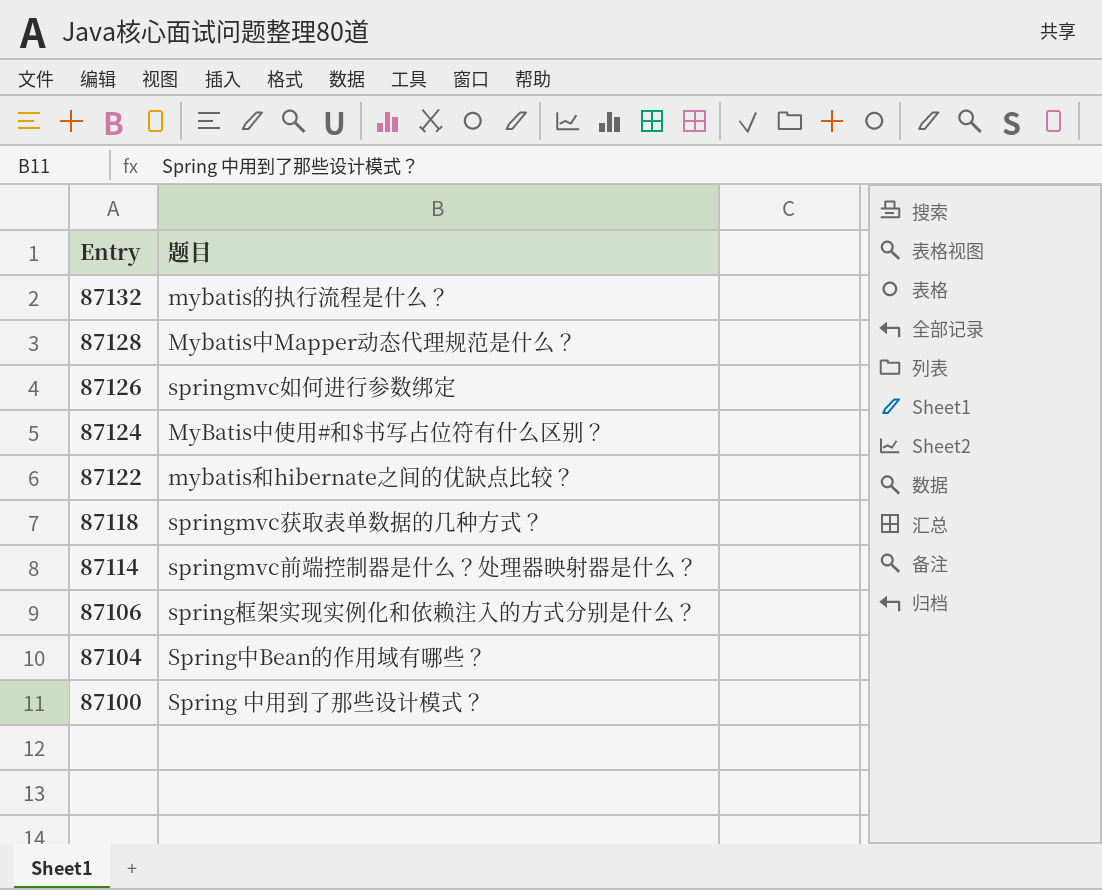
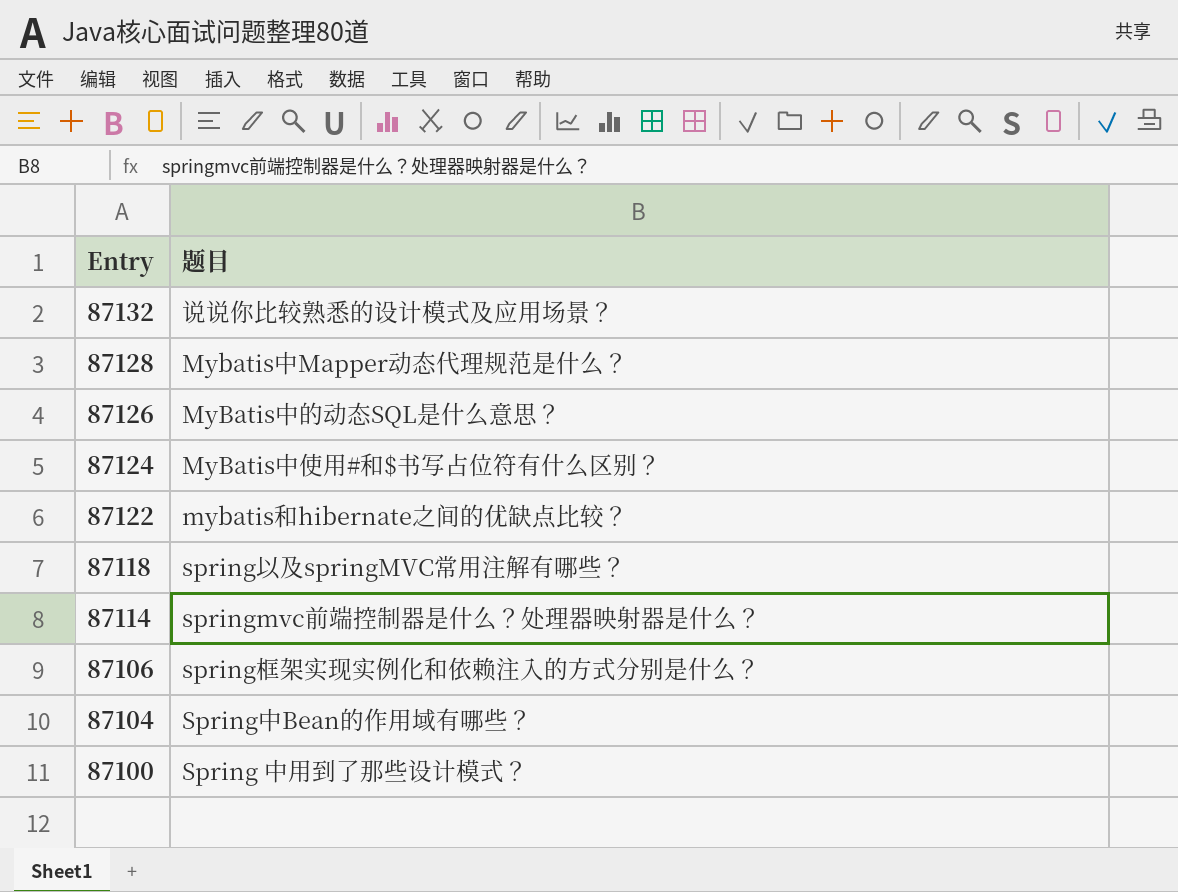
87132 | 题目: mybatis的执行流程是什么？ -> 说说你比较熟悉的设计模式及应用场景？
87126 | 题目: springmvc如何进行参数绑定 -> MyBatis中的动态SQL是什么意思？
87118 | 题目: springmvc获取表单数据的几种方式？ -> spring以及springMVC常用注解有哪些？

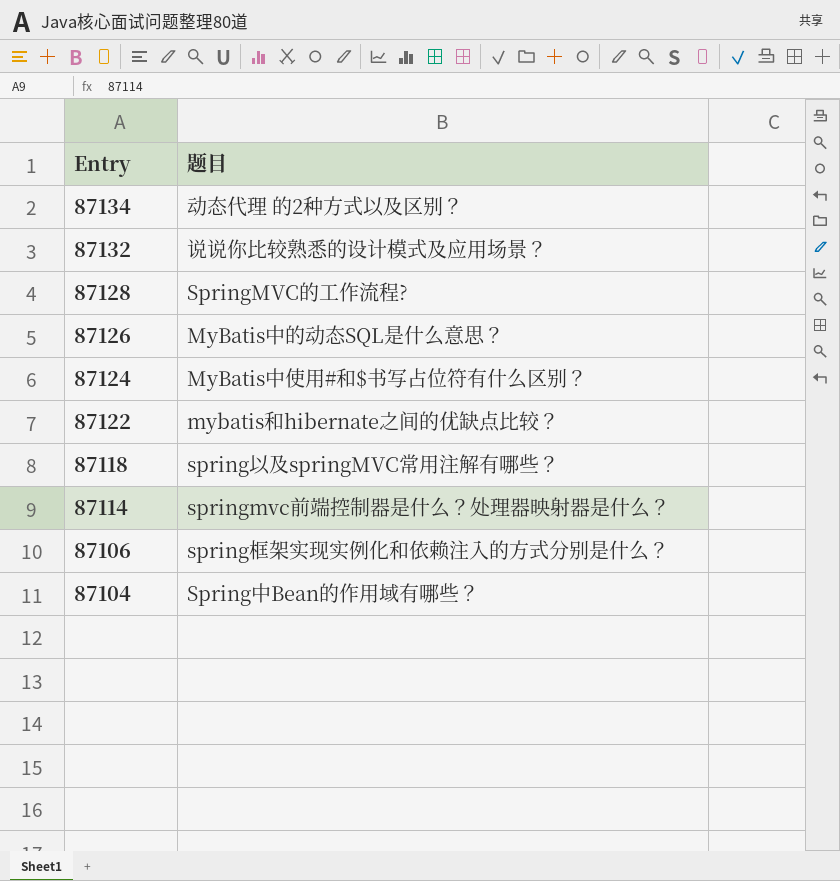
row 87100: Spring 中用到了那些设计模式？ -> none
row 87134: none -> 动态代理 的2种方式以及区别？
87128 | 题目: Mybatis中Mapper动态代理规范是什么？ -> SpringMVC的工作流程?

